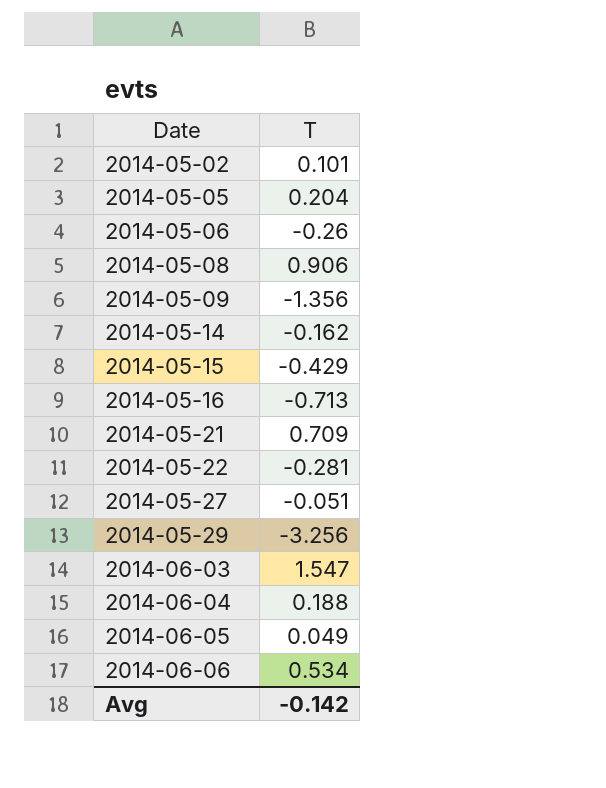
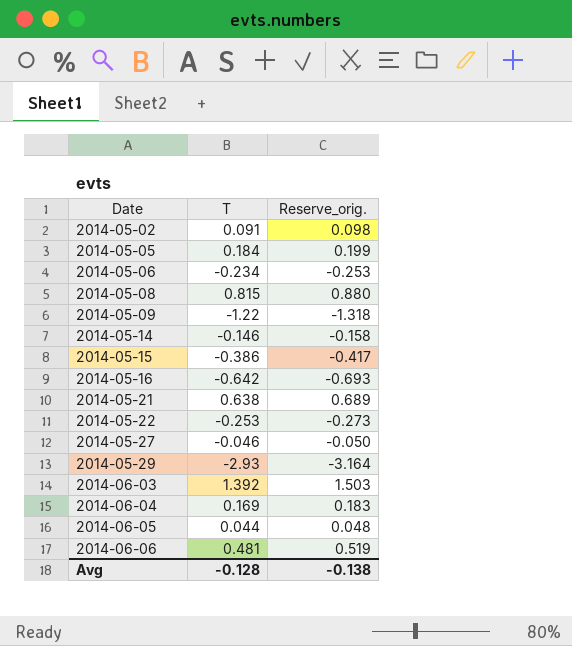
column Reserve_orig. | formula: none -> [T] * 1.08
2014-05-02 | T: 0.101 -> 0.091
2014-05-05 | T: 0.204 -> 0.184
2014-05-06 | T: -0.26 -> -0.234
2014-05-08 | T: 0.906 -> 0.815
2014-05-09 | T: -1.356 -> -1.22
2014-05-14 | T: -0.162 -> -0.146
2014-05-15 | T: -0.429 -> -0.386
2014-05-16 | T: -0.713 -> -0.642
2014-05-21 | T: 0.709 -> 0.638
2014-05-22 | T: -0.281 -> -0.253
2014-05-27 | T: -0.051 -> -0.046
2014-05-29 | T: -3.256 -> -2.93
2014-06-03 | T: 1.547 -> 1.392
2014-06-04 | T: 0.188 -> 0.169
2014-06-05 | T: 0.049 -> 0.044
2014-06-06 | T: 0.534 -> 0.481
Avg | T: -0.142 -> -0.128

